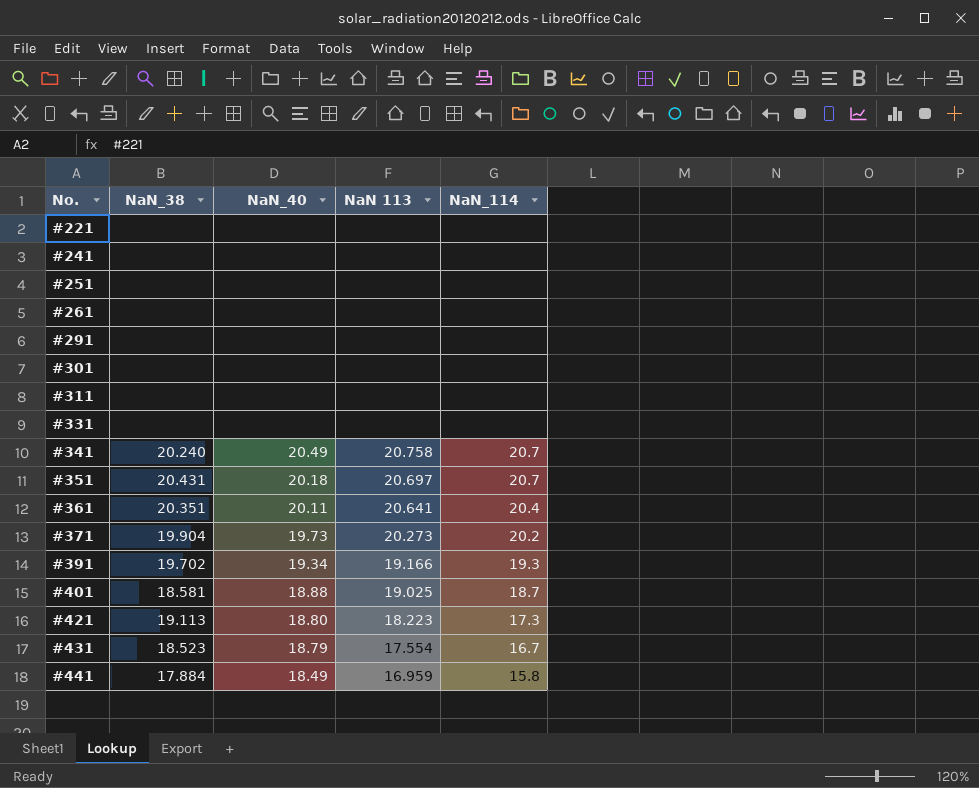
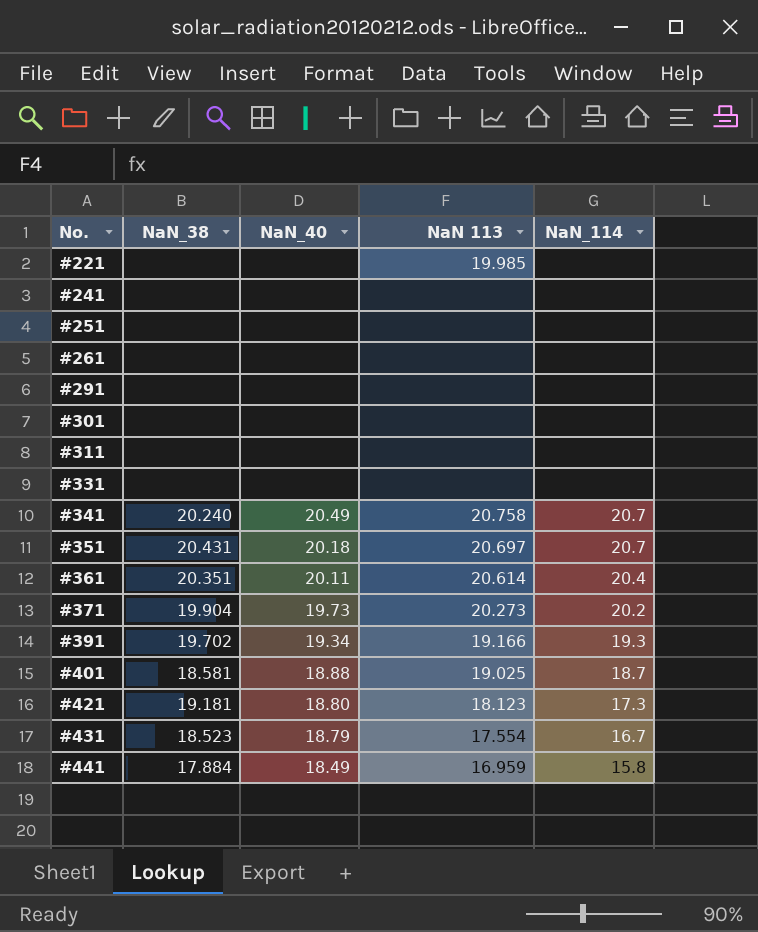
#221 | NaN 113: none -> 19.985
#361 | NaN 113: 20.641 -> 20.614
#421 | NaN_38: 19.113 -> 19.181
#421 | NaN 113: 18.223 -> 18.123

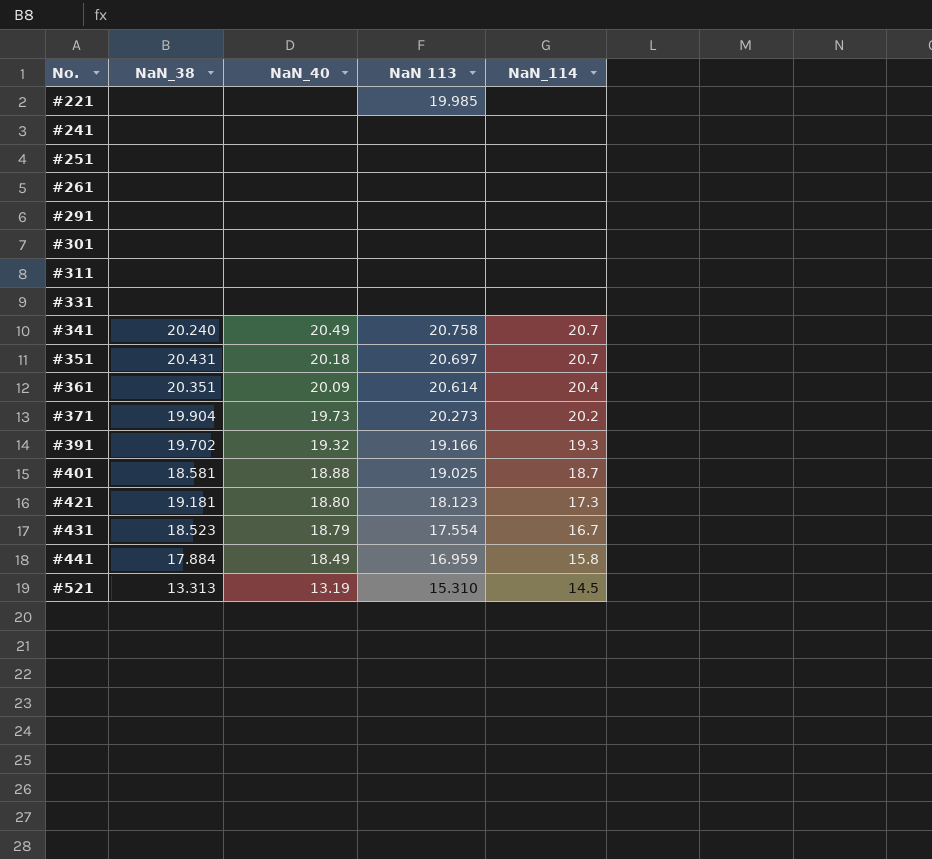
#361 | NaN_40: 20.11 -> 20.09
#391 | NaN_40: 19.34 -> 19.32
row #521: none -> 13.313 | 13.19 | 15.310 | 14.5

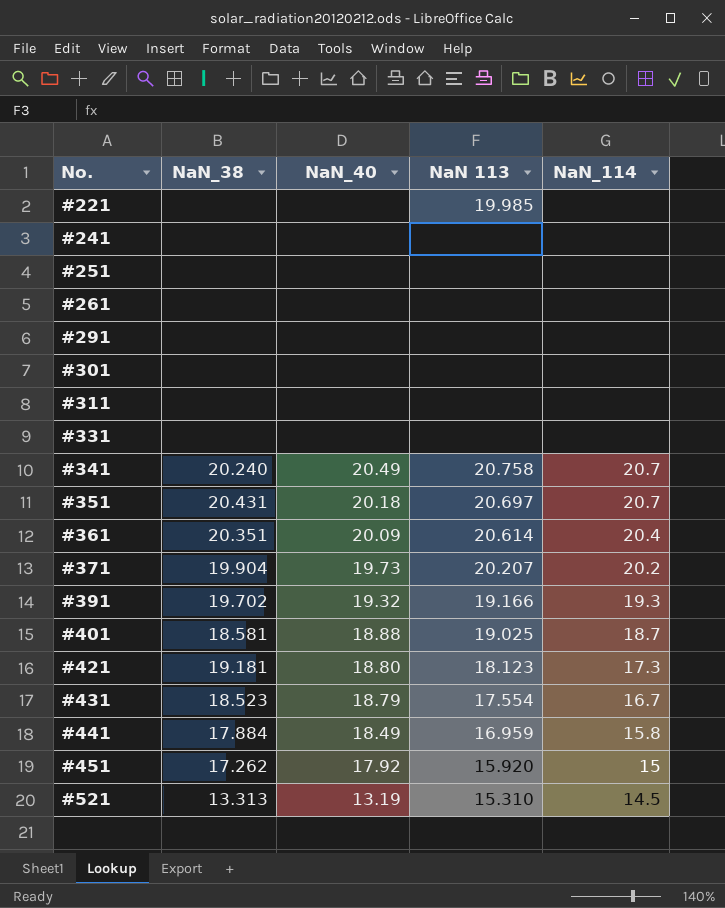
#371 | NaN 113: 20.273 -> 20.207
row #451: none -> 17.262 | 17.92 | 15.920 | 15

